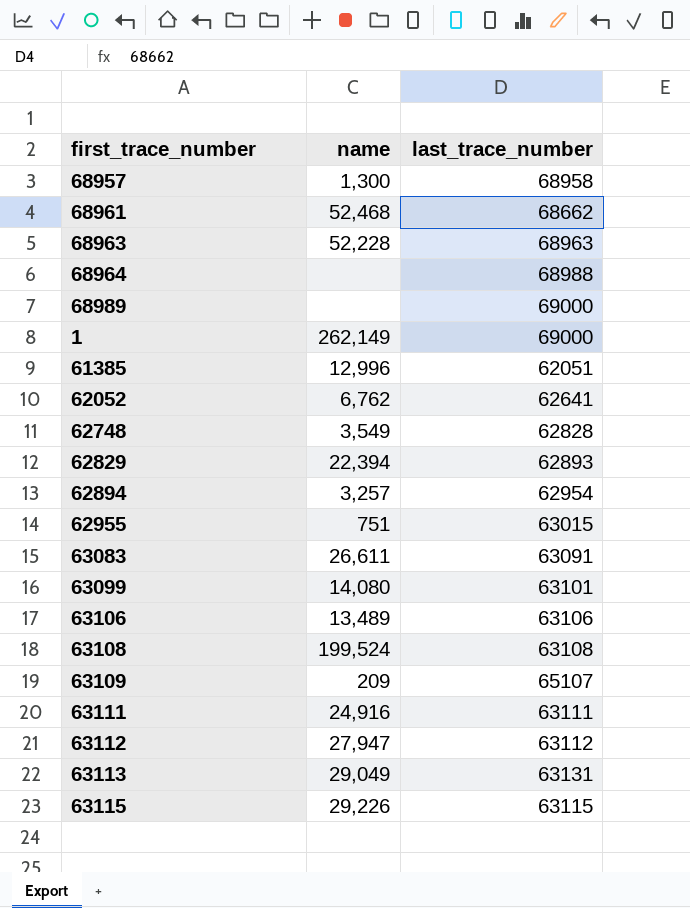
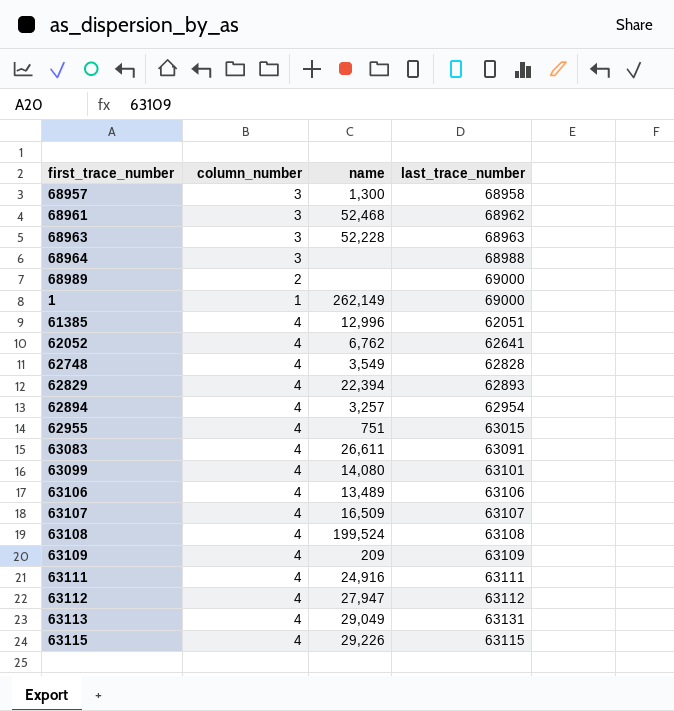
column column_number | position: none -> 2
68961 | last_trace_number: 68662 -> 68962
row 63107: none -> 4 | 16,509 | 63107
63109 | last_trace_number: 65107 -> 63109

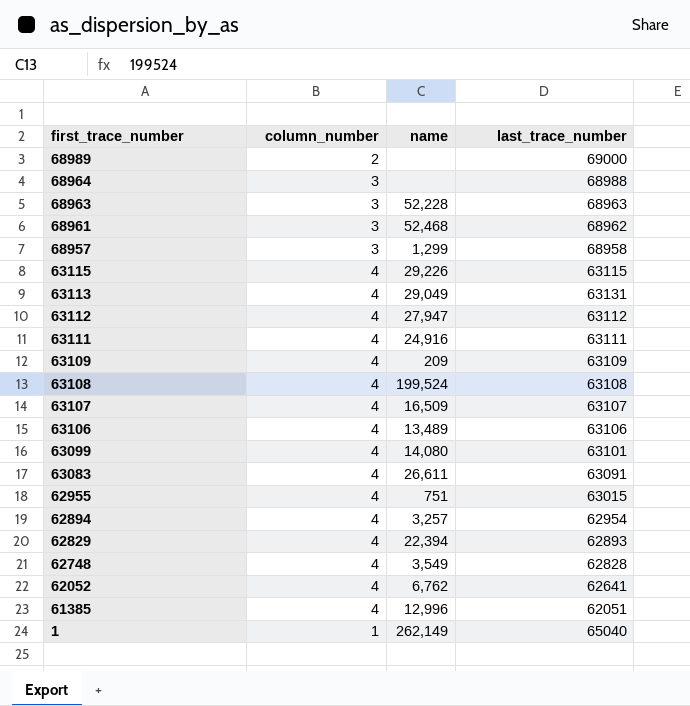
row order: none -> first_trace_number descending
68957 | name: 1,300 -> 1,299
1 | last_trace_number: 69000 -> 65040

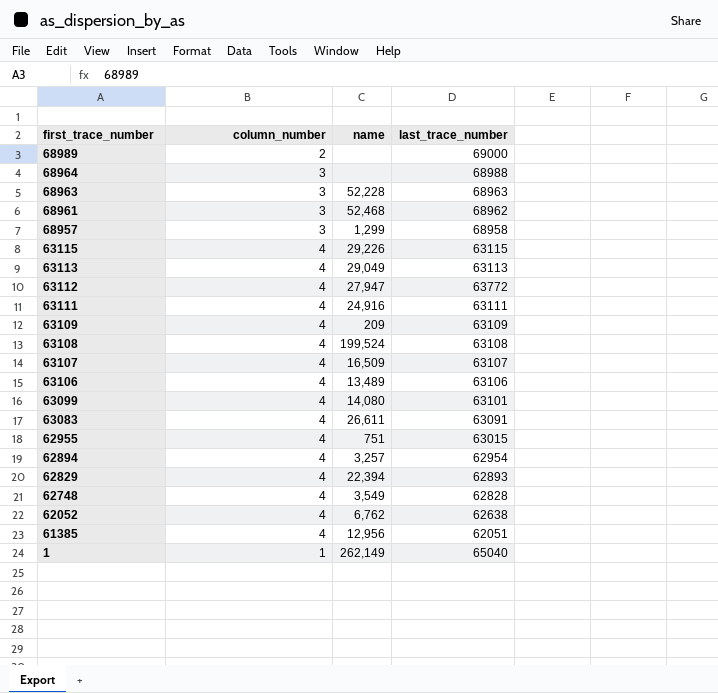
63113 | last_trace_number: 63131 -> 63113
63112 | last_trace_number: 63112 -> 63772
62052 | last_trace_number: 62641 -> 62638
61385 | name: 12,996 -> 12,956

